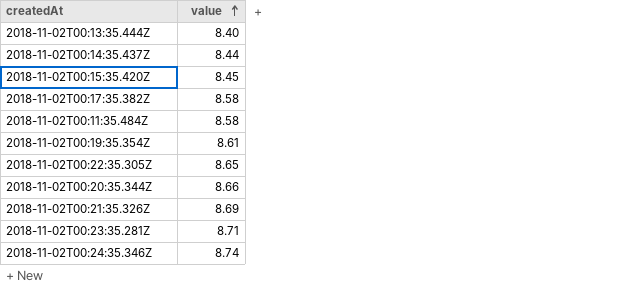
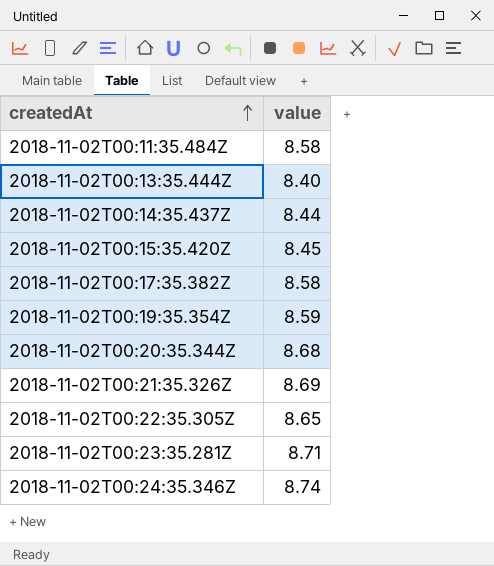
row order: value ascending -> createdAt ascending
2018-11-02T00:19:35.354Z | value: 8.61 -> 8.59
2018-11-02T00:20:35.344Z | value: 8.66 -> 8.68

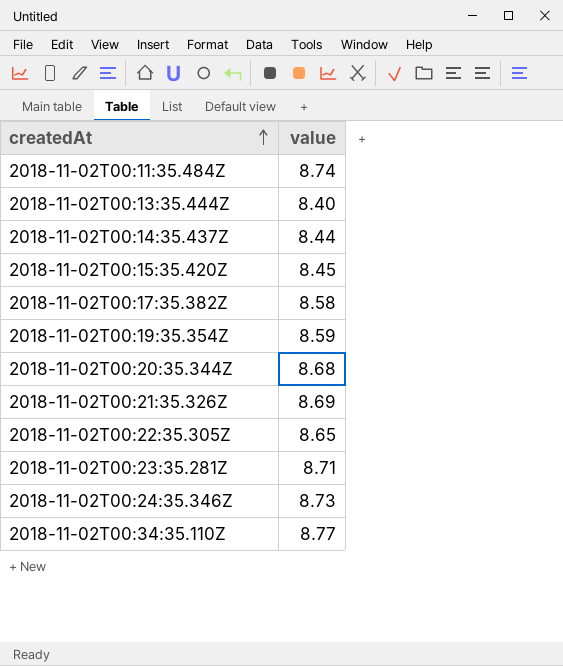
2018-11-02T00:11:35.484Z | value: 8.58 -> 8.74
2018-11-02T00:24:35.346Z | value: 8.74 -> 8.73
row 2018-11-02T00:34:35.110Z: none -> 8.77

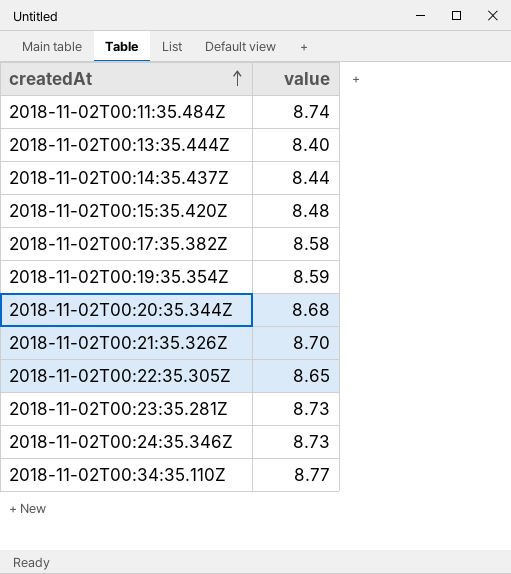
2018-11-02T00:15:35.420Z | value: 8.45 -> 8.48
2018-11-02T00:21:35.326Z | value: 8.69 -> 8.70
2018-11-02T00:23:35.281Z | value: 8.71 -> 8.73

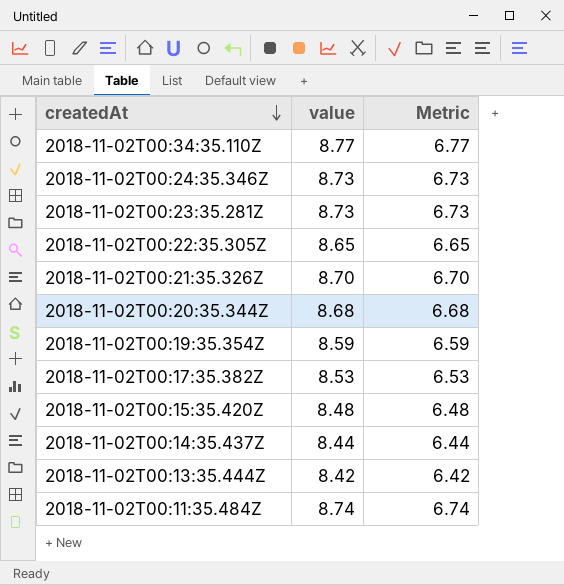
row order: createdAt ascending -> createdAt descending
column Metric | formula: none -> [value] - 2
2018-11-02T00:17:35.382Z | value: 8.58 -> 8.53
2018-11-02T00:13:35.444Z | value: 8.40 -> 8.42

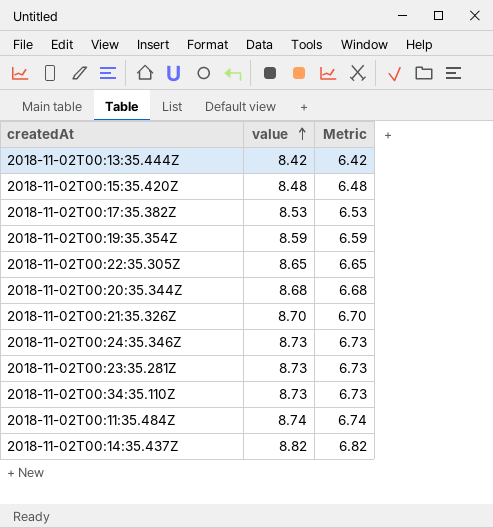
row order: createdAt descending -> value ascending
2018-11-02T00:34:35.110Z | value: 8.77 -> 8.73
2018-11-02T00:34:35.110Z | Metric: 6.77 -> 6.73
2018-11-02T00:14:35.437Z | value: 8.44 -> 8.82
2018-11-02T00:14:35.437Z | Metric: 6.44 -> 6.82

